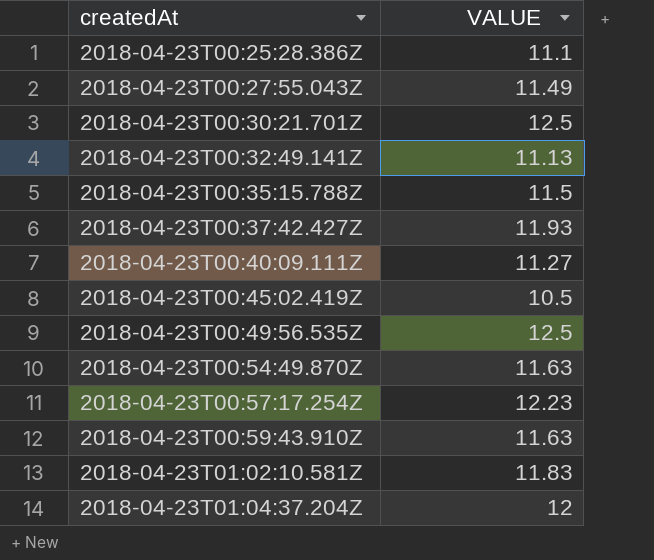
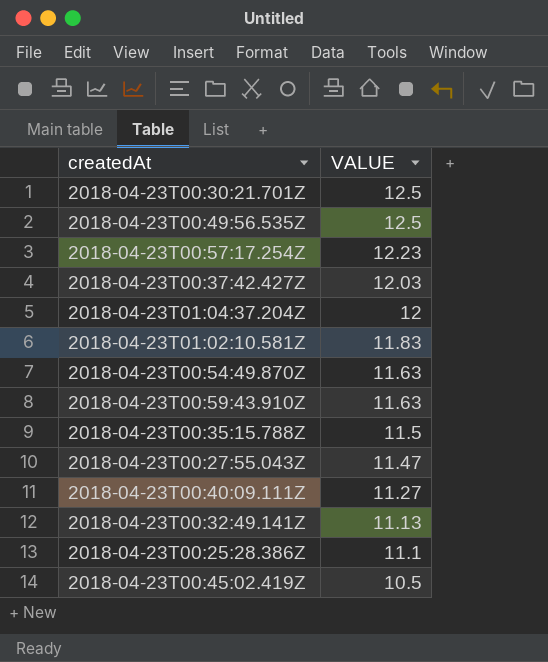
row order: createdAt ascending -> VALUE descending
2018-04-23T00:37:42.427Z | VALUE: 11.93 -> 12.03
2018-04-23T00:27:55.043Z | VALUE: 11.49 -> 11.47

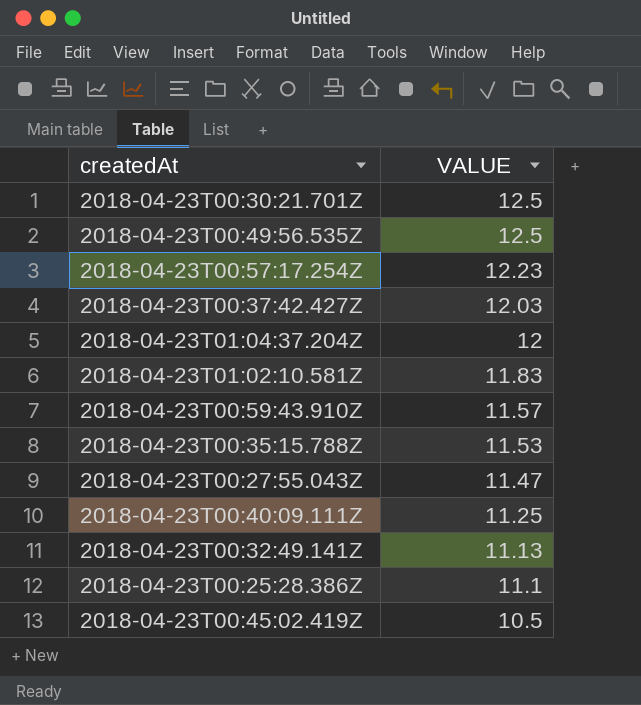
row 2018-04-23T00:54:49.870Z: 11.63 -> none
2018-04-23T00:59:43.910Z | VALUE: 11.63 -> 11.57
2018-04-23T00:35:15.788Z | VALUE: 11.5 -> 11.53
2018-04-23T00:40:09.111Z | VALUE: 11.27 -> 11.25

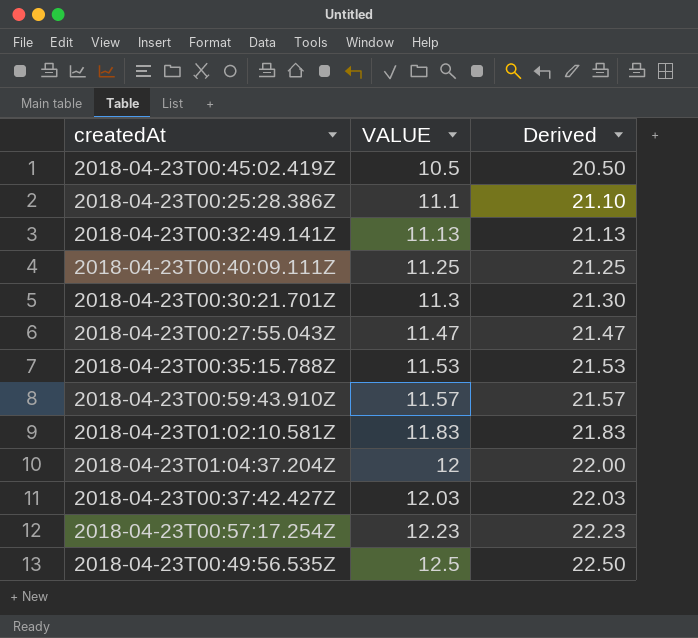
row order: VALUE descending -> VALUE ascending
column Derived | formula: none -> [VALUE] + 10
2018-04-23T00:30:21.701Z | VALUE: 12.5 -> 11.3

